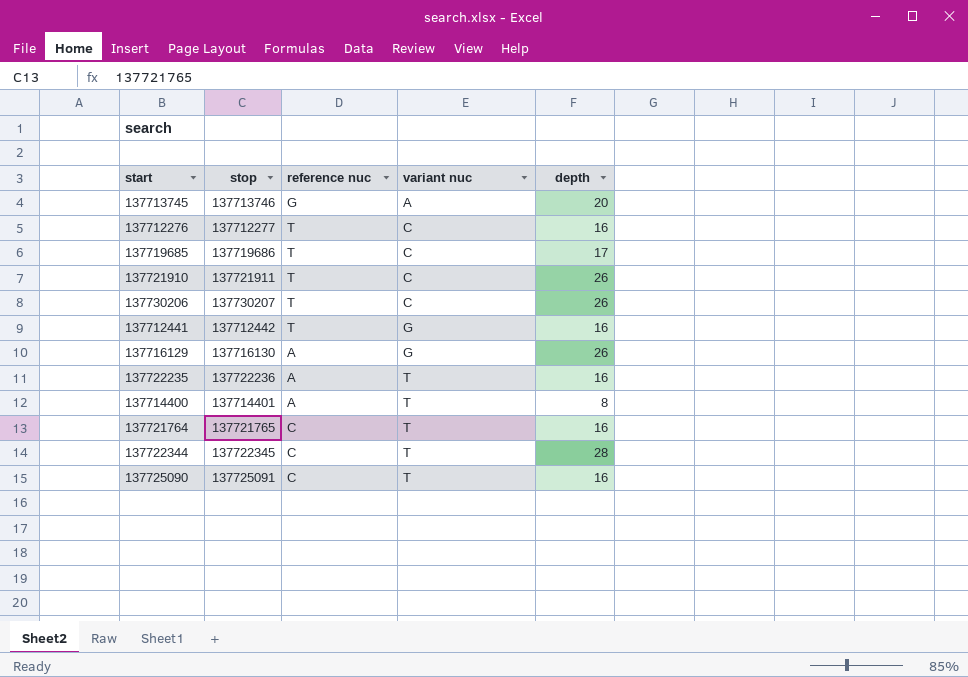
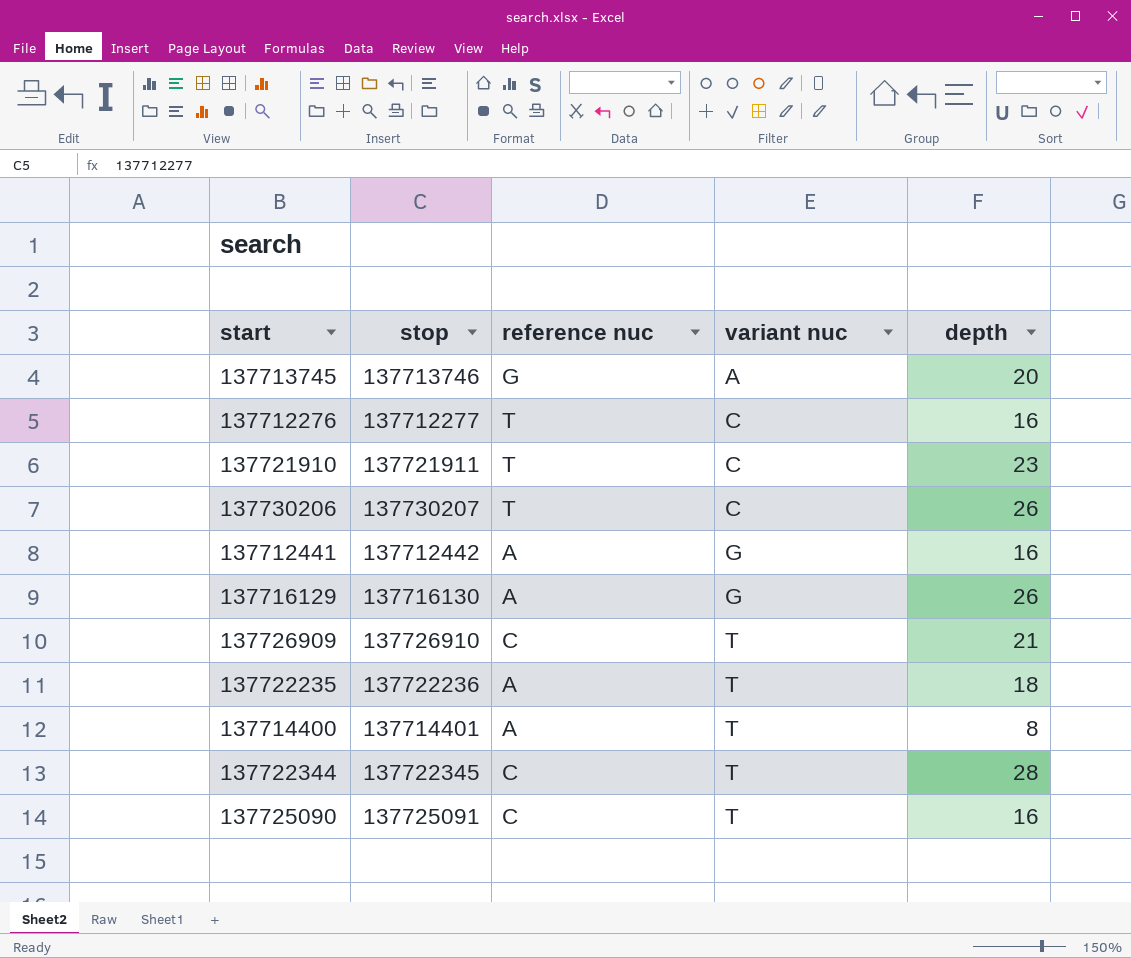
row 137719685: 137719686 | T | C | 17 -> none
row 137721764: 137721765 | C | T | 16 -> none
137721910 | depth: 26 -> 23
137712441 | reference nuc: T -> A
row 137726909: none -> 137726910 | C | T | 21
137722235 | depth: 16 -> 18

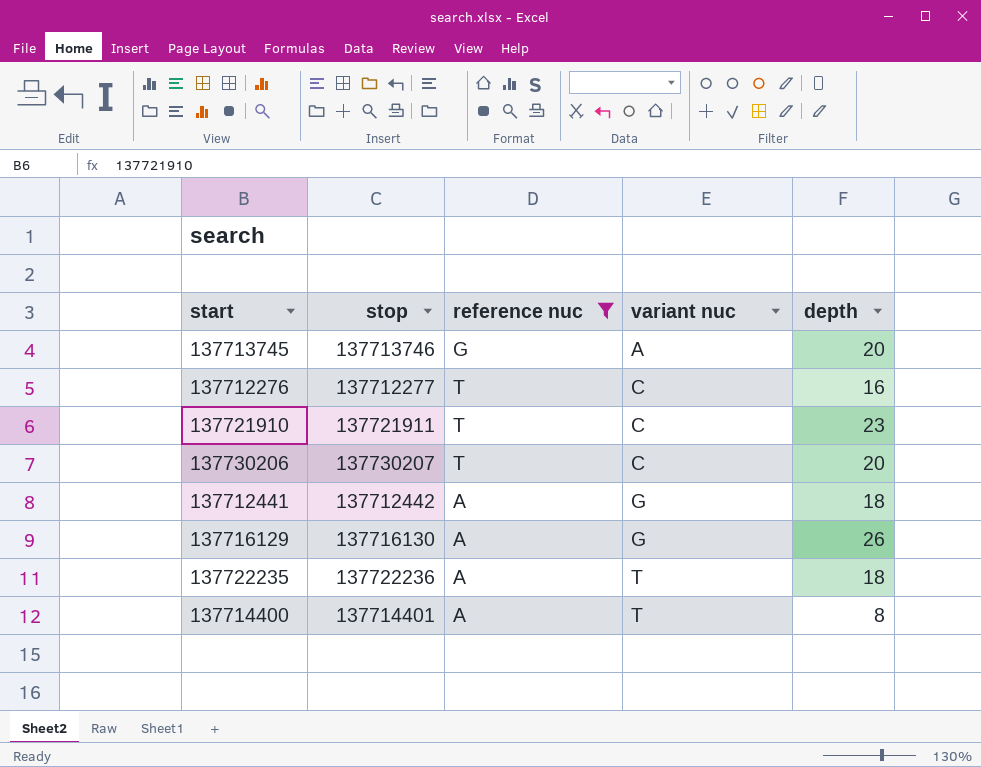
filter: none -> reference nuc != C
137730206 | depth: 26 -> 20
137712441 | depth: 16 -> 18

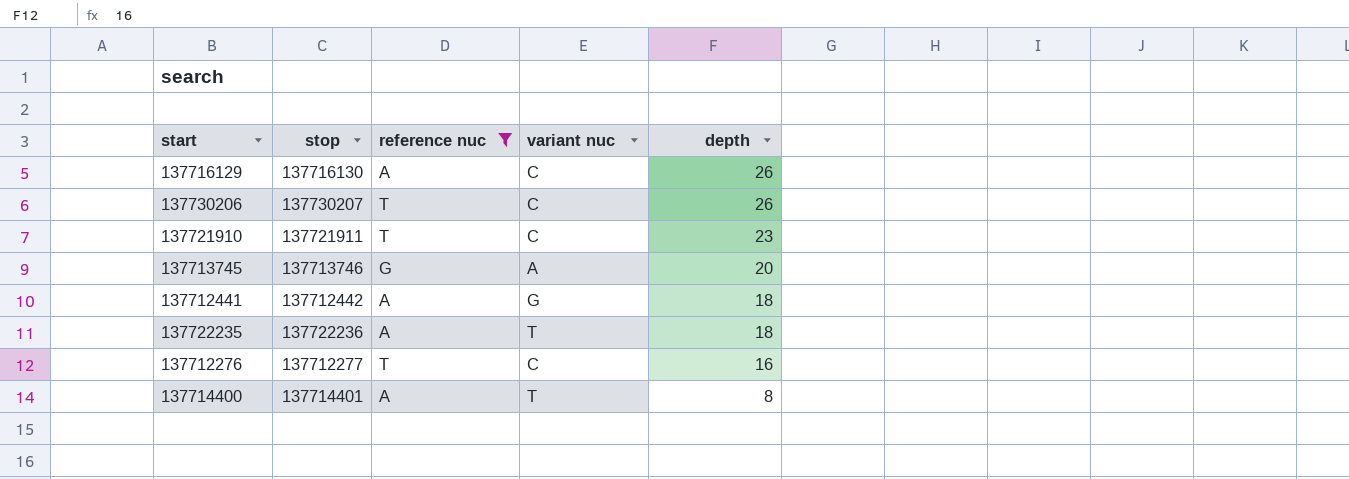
row order: variant nuc ascending -> depth descending
137716129 | variant nuc: G -> C
137730206 | depth: 20 -> 26

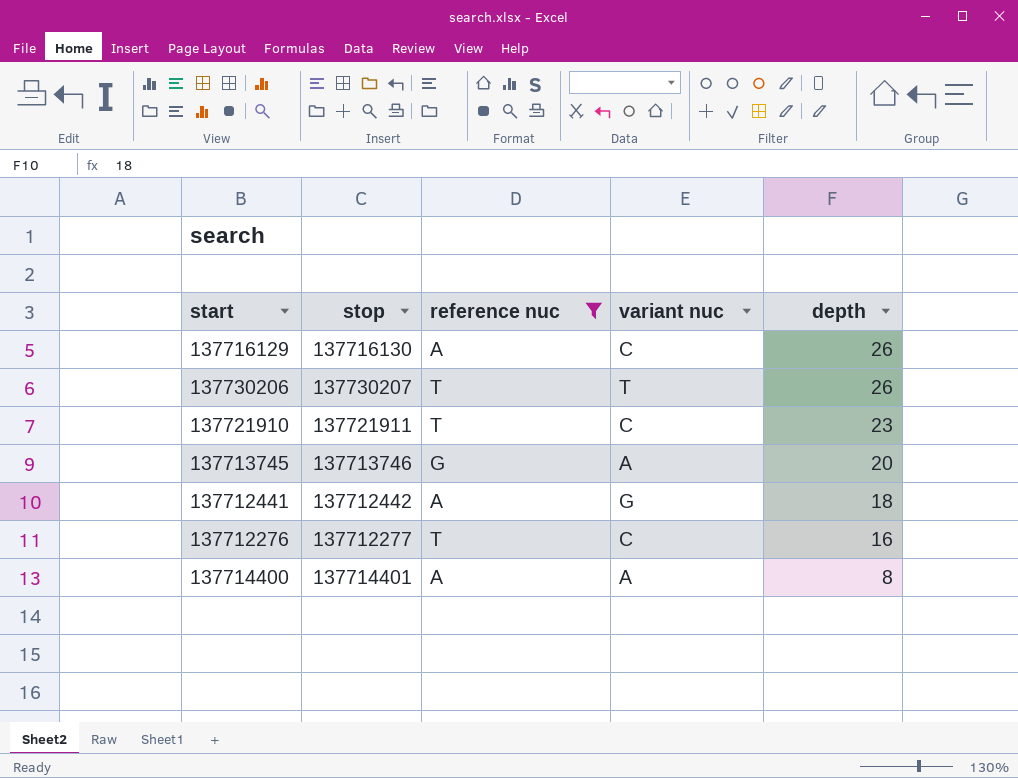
row 137722235: 137722236 | A | T | 18 -> none
137730206 | variant nuc: C -> T
137714400 | variant nuc: T -> A

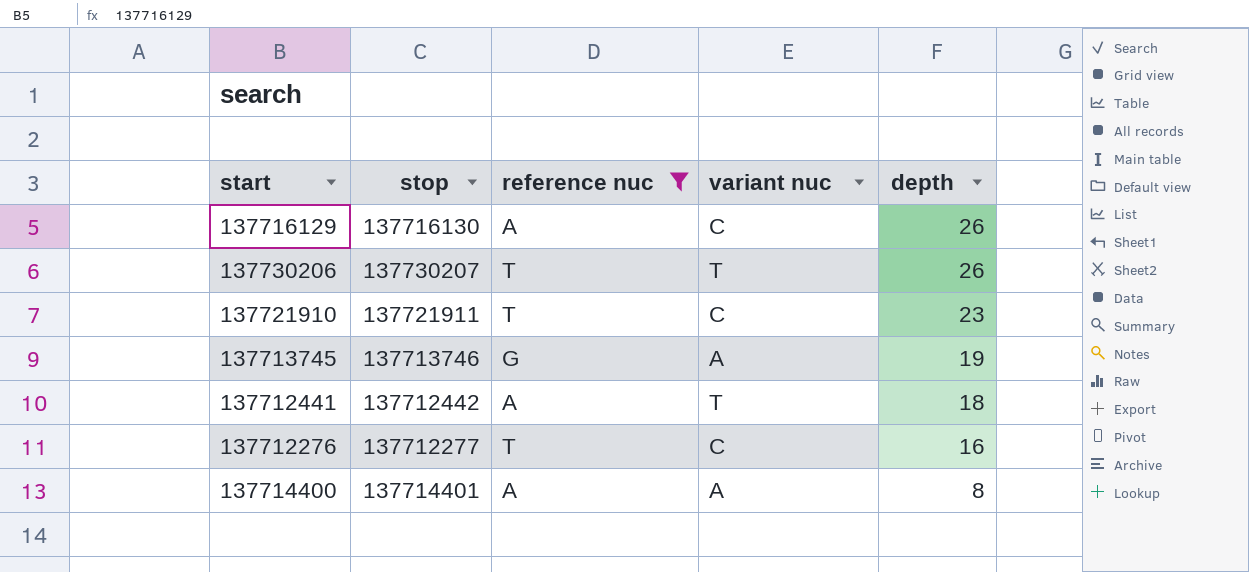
137713745 | depth: 20 -> 19
137712441 | variant nuc: G -> T

